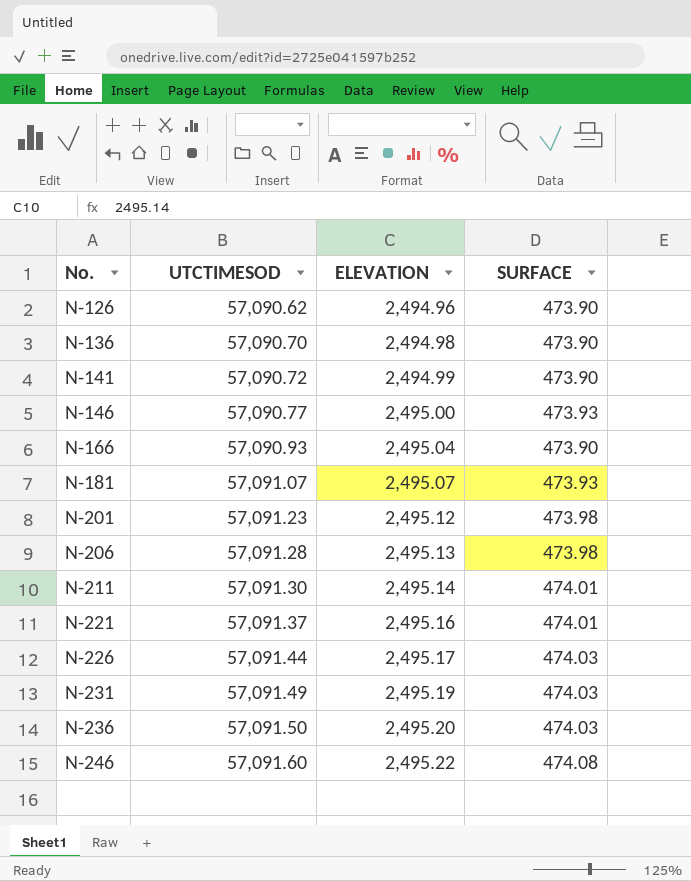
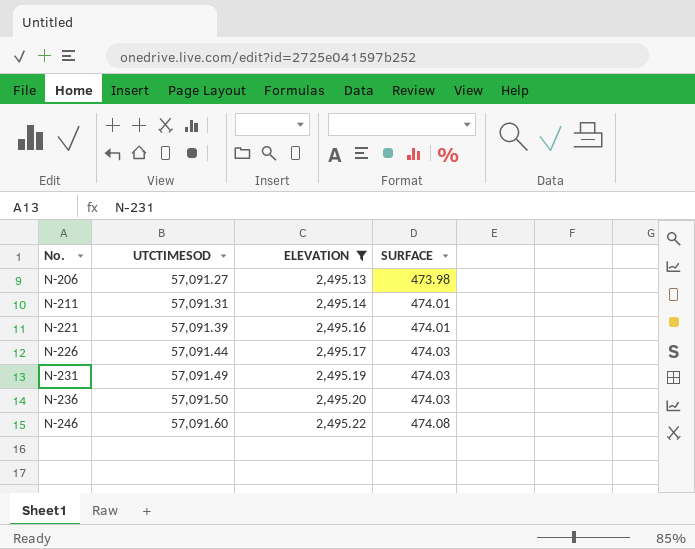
filter: none -> ELEVATION >= 2,495.13
N-206 | UTCTIMESOD: 57,091.28 -> 57,091.27
N-211 | UTCTIMESOD: 57,091.30 -> 57,091.31
N-221 | UTCTIMESOD: 57,091.37 -> 57,091.39

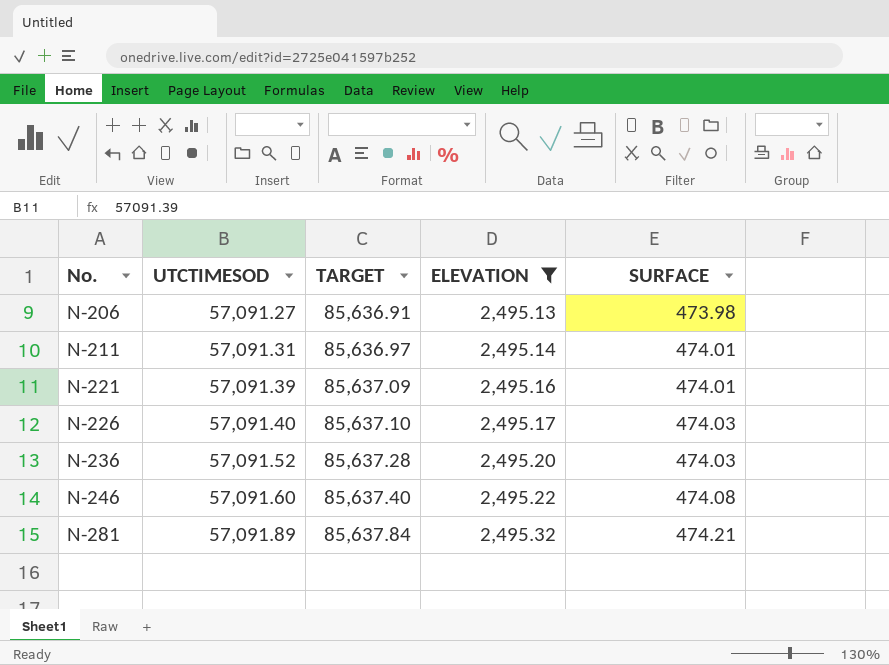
column TARGET | formula: none -> [UTCTIMESOD] * 1.5
row N-231: 57,091.49 | 2,495.19 | 474.03 -> none
N-226 | UTCTIMESOD: 57,091.44 -> 57,091.40
N-236 | UTCTIMESOD: 57,091.50 -> 57,091.52
row N-281: none -> 57,091.89 | 85,637.84 | 2,495.32 | 474.21

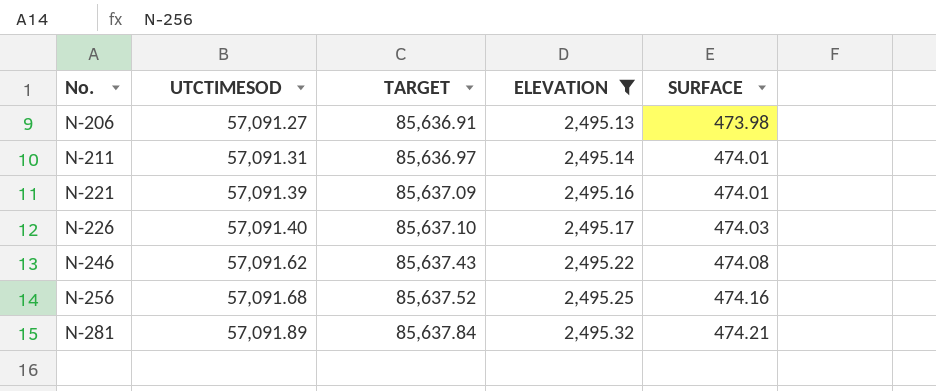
row N-236: 57,091.52 | 85,637.28 | 2,495.20 | 474.03 -> none
N-246 | UTCTIMESOD: 57,091.60 -> 57,091.62
N-246 | TARGET: 85,637.40 -> 85,637.43
row N-256: none -> 57,091.68 | 85,637.52 | 2,495.25 | 474.16

